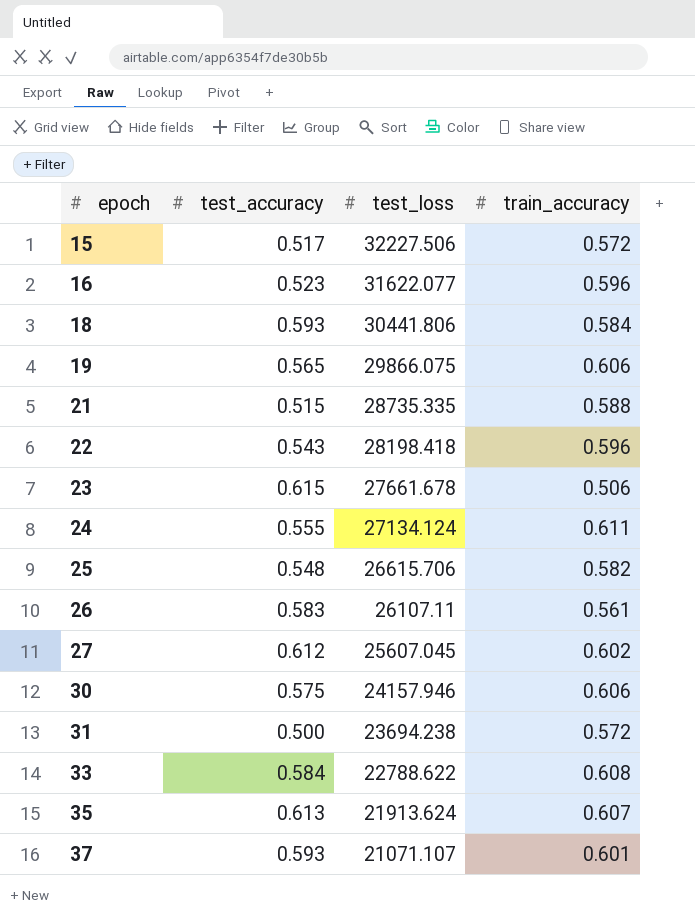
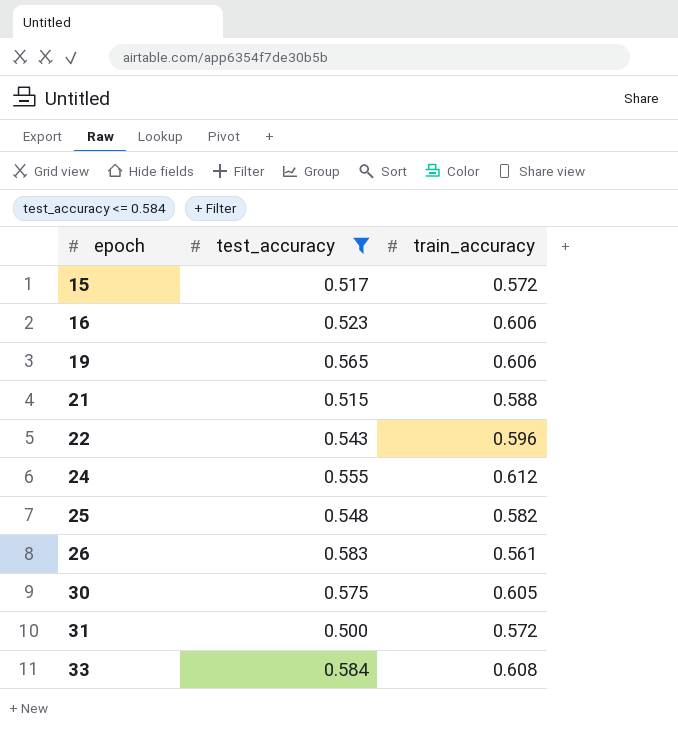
filter: none -> test_accuracy <= 0.584
column test_loss | position: 3 -> none
16 | train_accuracy: 0.596 -> 0.606
24 | train_accuracy: 0.611 -> 0.612
30 | train_accuracy: 0.606 -> 0.605

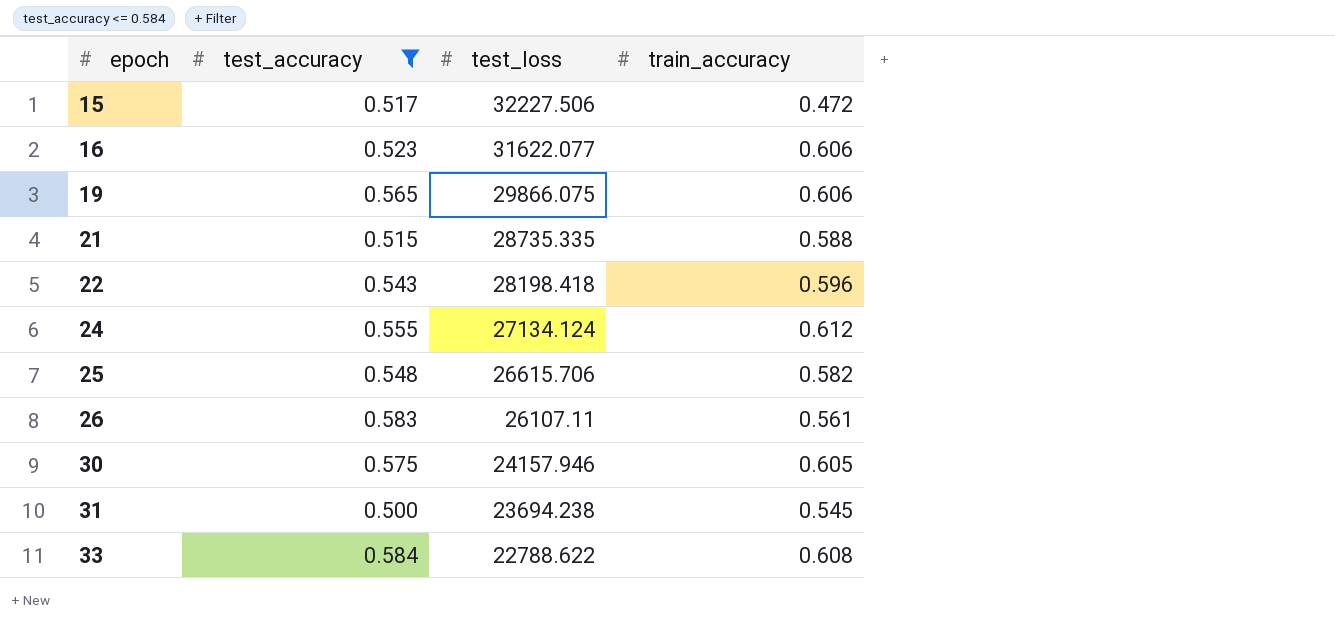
column test_loss | position: none -> 3
15 | train_accuracy: 0.572 -> 0.472
31 | train_accuracy: 0.572 -> 0.545

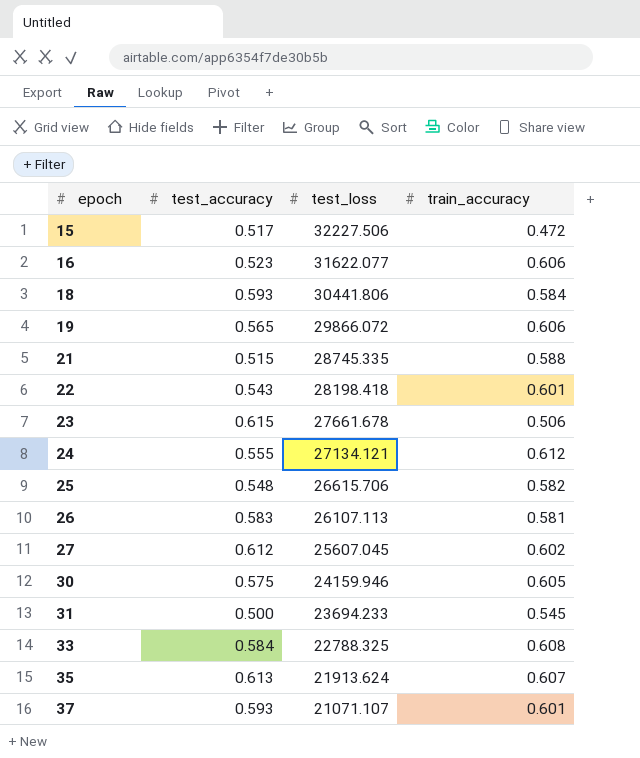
filter: test_accuracy <= 0.584 -> none
19 | test_loss: 29866.075 -> 29866.072
21 | test_loss: 28735.335 -> 28745.335
22 | train_accuracy: 0.596 -> 0.601
24 | test_loss: 27134.124 -> 27134.121
26 | test_loss: 26107.11 -> 26107.113
26 | train_accuracy: 0.561 -> 0.581
30 | test_loss: 24157.946 -> 24159.946
31 | test_loss: 23694.238 -> 23694.233
33 | test_loss: 22788.622 -> 22788.325

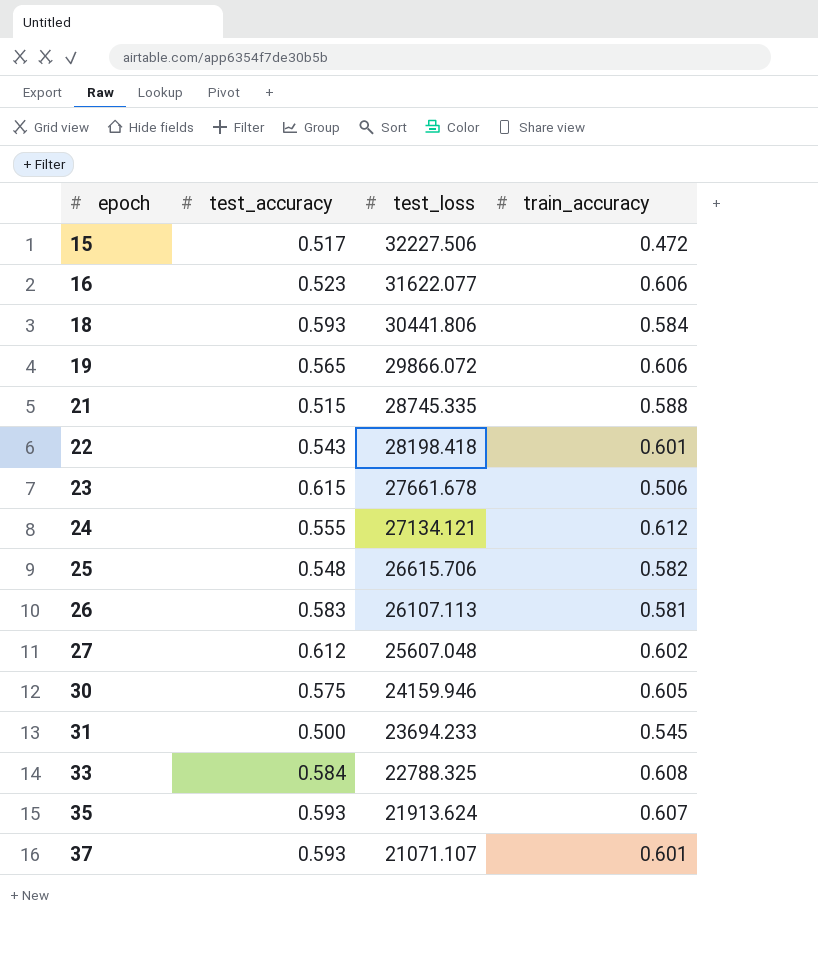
27 | test_loss: 25607.045 -> 25607.048
35 | test_accuracy: 0.613 -> 0.593

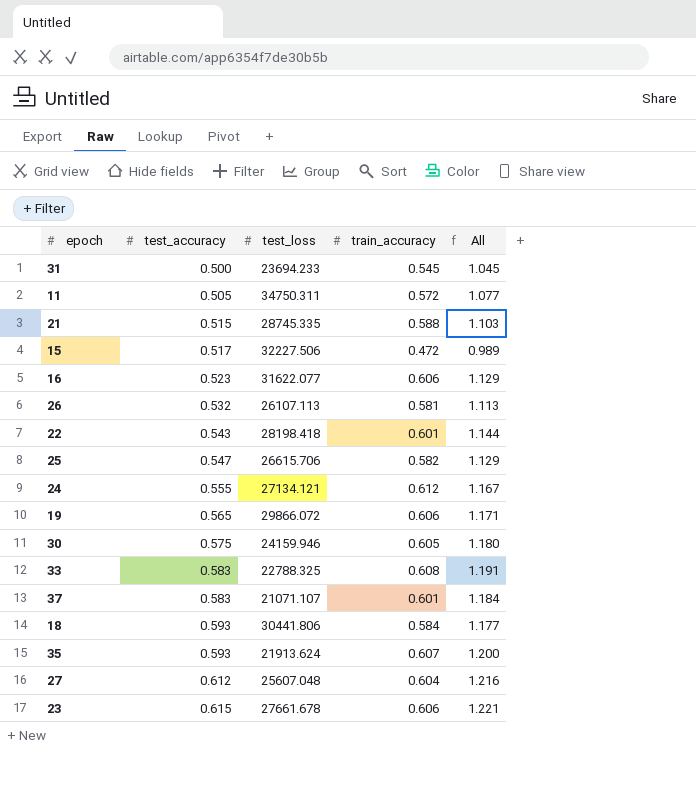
row order: epoch ascending -> test_accuracy ascending
column All | formula: none -> [test_accuracy] + [train_accuracy]
row 11: none -> 0.505 | 34750.311 | 0.572 | 1.077
26 | test_accuracy: 0.583 -> 0.532
25 | test_accuracy: 0.548 -> 0.547
33 | test_accuracy: 0.584 -> 0.583
37 | test_accuracy: 0.593 -> 0.583
27 | train_accuracy: 0.602 -> 0.604
23 | train_accuracy: 0.506 -> 0.606

